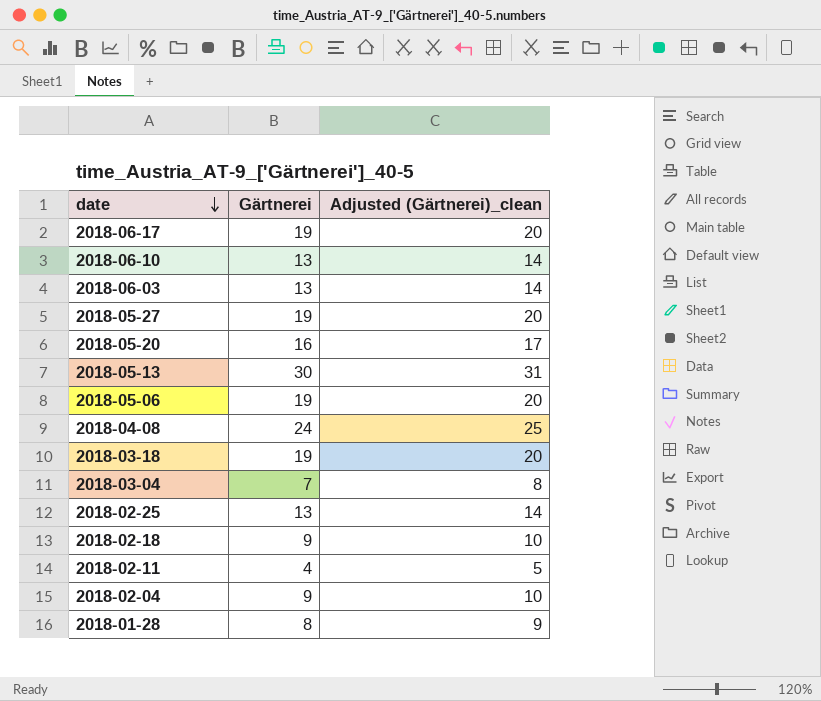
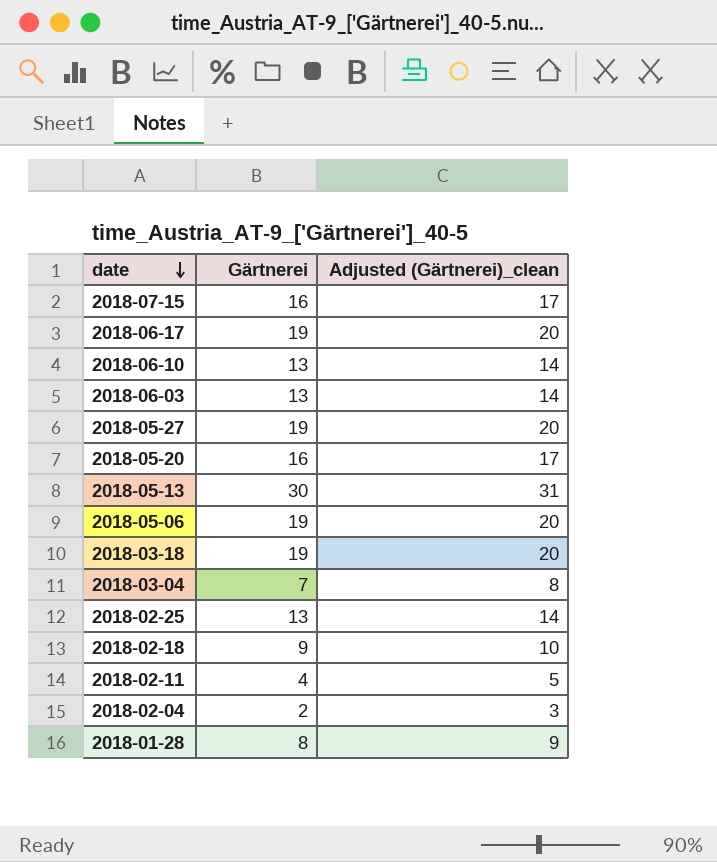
row 2018-04-08: 24 | 25 -> none
row 2018-07-15: none -> 16 | 17
2018-02-04 | Gärtnerei: 9 -> 2
2018-02-04 | Adjusted (Gärtnerei)_clean: 10 -> 3

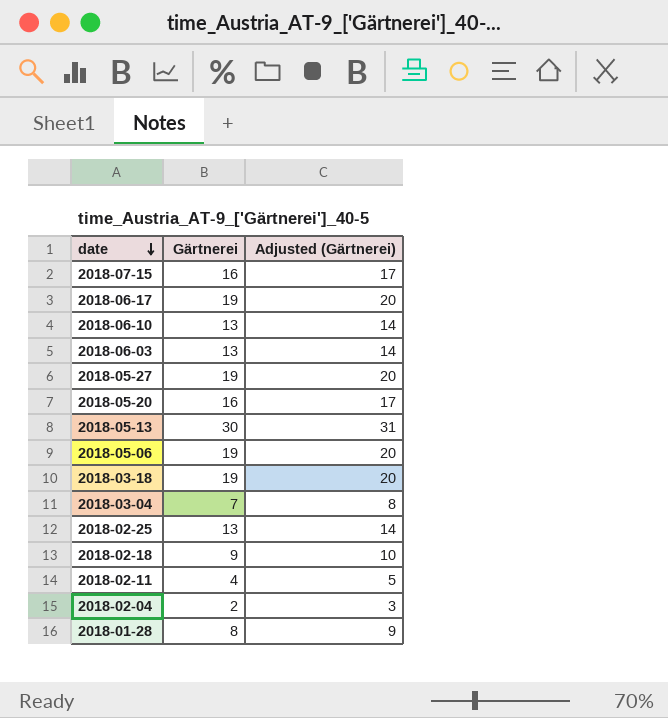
column name: Adjusted (Gärtnerei)_clean -> Adjusted (Gärtnerei)

